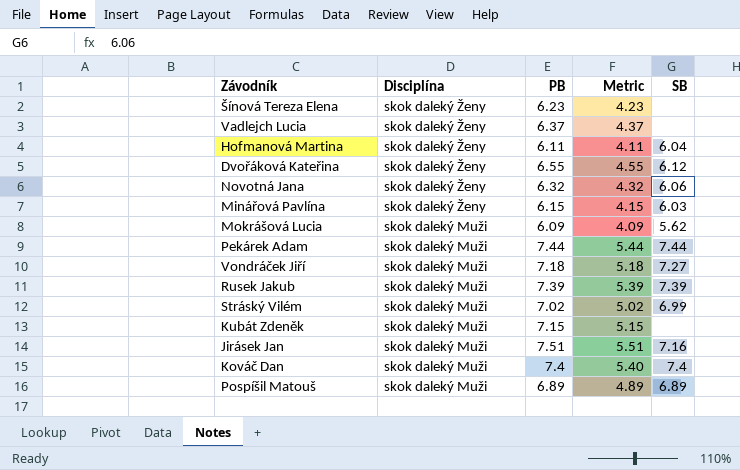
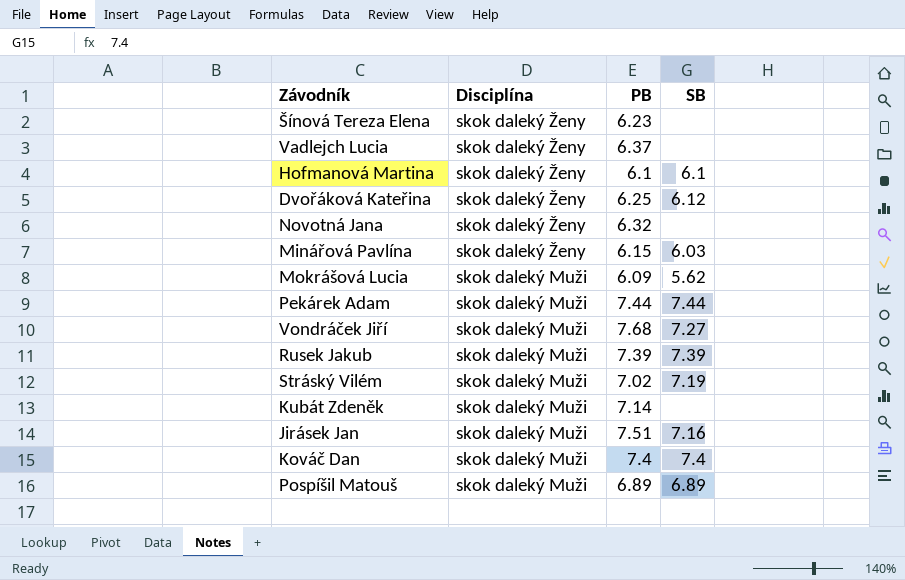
column Metric | formula: [PB] - 2 -> none
Hofmanová Martina | PB: 6.11 -> 6.1
Hofmanová Martina | SB: 6.04 -> 6.1
Dvořáková Kateřina | PB: 6.55 -> 6.25
Novotná Jana | SB: 6.06 -> none
Vondráček Jiří | PB: 7.18 -> 7.68
Stráský Vilém | SB: 6.99 -> 7.19
Kubát Zdeněk | PB: 7.15 -> 7.14

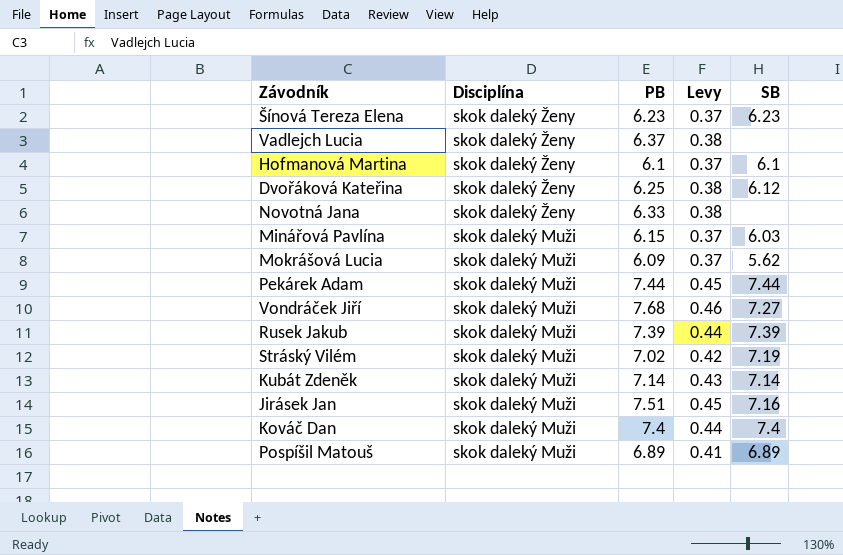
column Levy | formula: none -> [PB] * 0.06
Šínová Tereza Elena | SB: none -> 6.23
Novotná Jana | PB: 6.32 -> 6.33
Minářová Pavlína | Disciplína: skok daleký Ženy -> skok daleký Muži
Kubát Zdeněk | SB: none -> 7.14

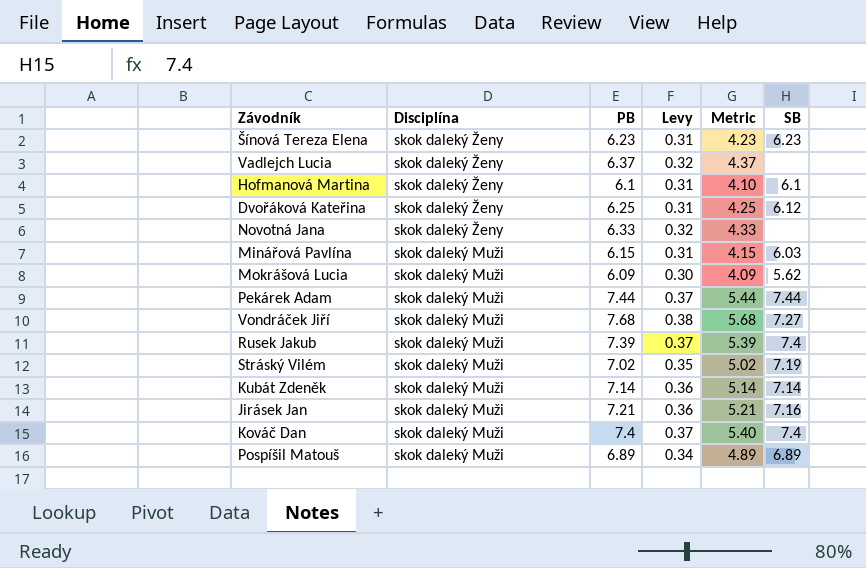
column Levy | formula: [PB] * 0.06 -> [PB] * 0.05
column Metric | formula: none -> [PB] - 2
Rusek Jakub | SB: 7.39 -> 7.4
Jirásek Jan | PB: 7.51 -> 7.21

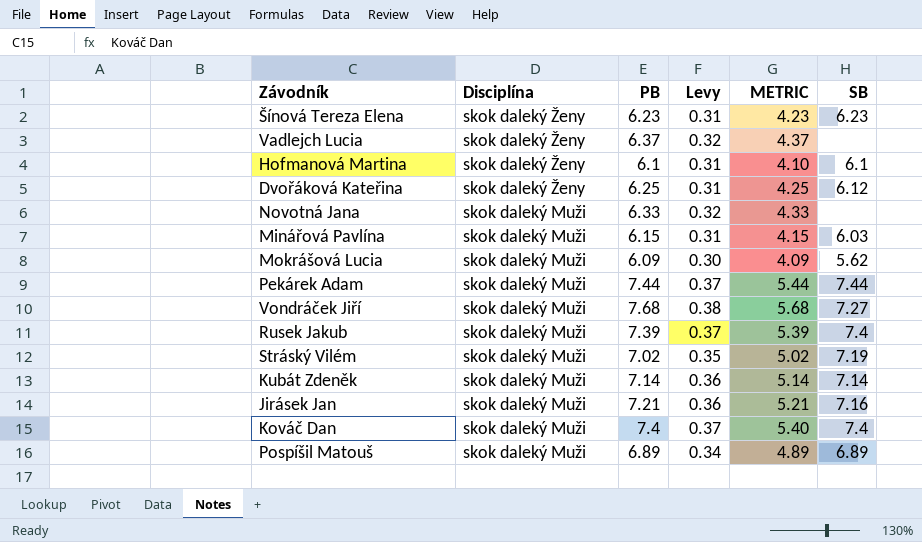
column name: Metric -> METRIC
Novotná Jana | Disciplína: skok daleký Ženy -> skok daleký Muži

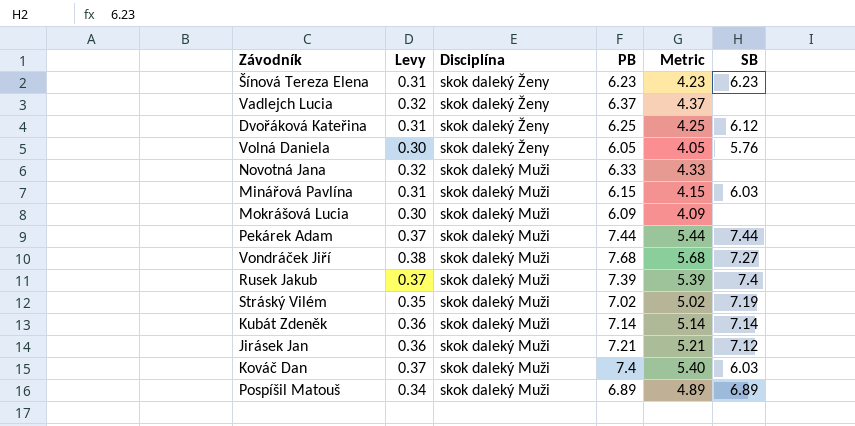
column Levy | position: 4 -> 2
column name: METRIC -> Metric
row Hofmanová Martina: skok daleký Ženy | 6.1 | 0.31 | 4.10 | 6.1 -> none
row Volná Daniela: none -> 0.30 | skok daleký Ženy | 6.05 | 4.05 | 5.76
Mokrášová Lucia | SB: 5.62 -> none
Jirásek Jan | SB: 7.16 -> 7.12
Kováč Dan | SB: 7.4 -> 6.03

